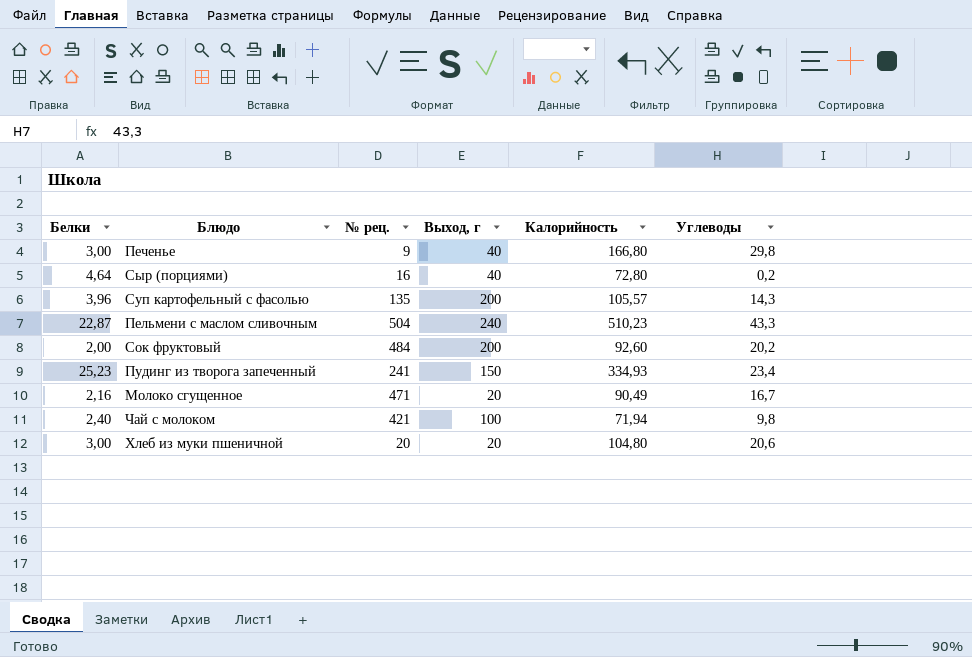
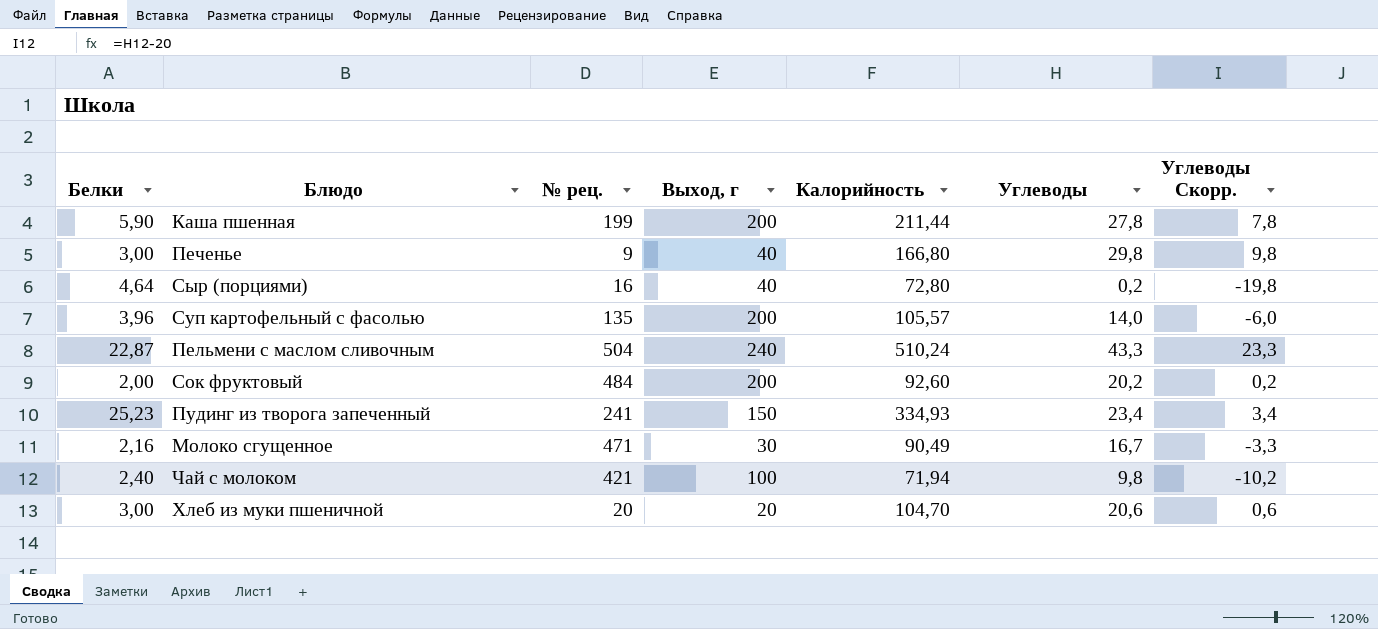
column Углеводы Скорр. | formula: none -> [Углеводы] - 20
row Каша пшенная: none -> 5,90 | 199 | 200 | 211,44 | 27,8 | 7,8
Суп картофельный с фасолью | Углеводы: 14,3 -> 14,0
Пельмени с маслом сливочным | Калорийность: 510,23 -> 510,24
Молоко сгущенное | Выход, г: 20 -> 30
Хлеб из муки пшеничной | Калорийность: 104,80 -> 104,70

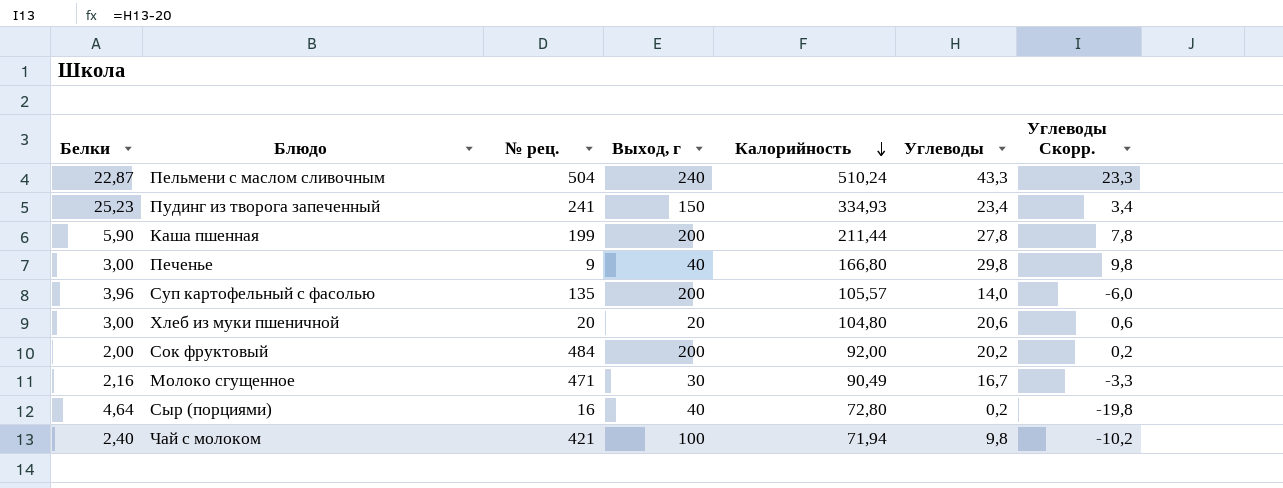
row order: none -> Калорийность descending
Хлеб из муки пшеничной | Калорийность: 104,70 -> 104,80
Сок фруктовый | Калорийность: 92,60 -> 92,00

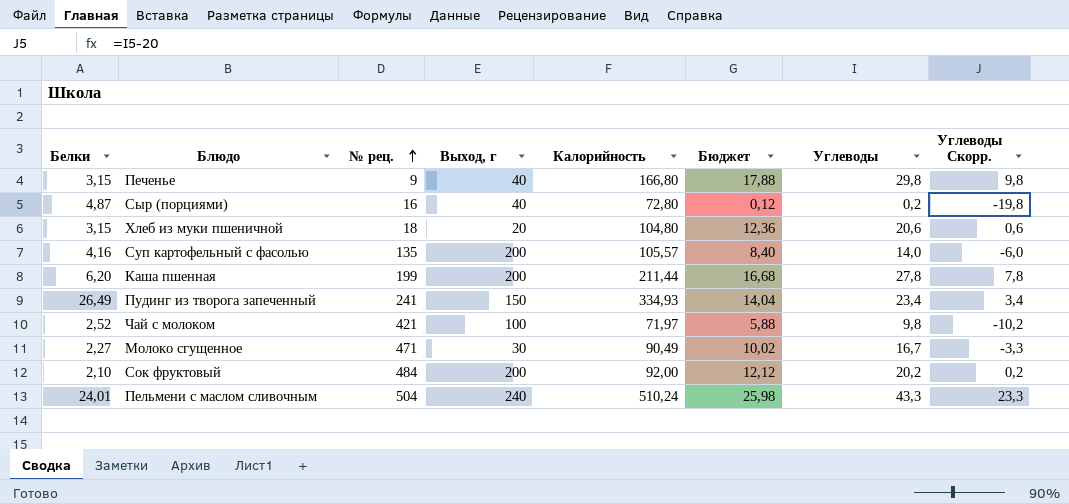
row order: Калорийность descending -> № рец. ascending
column Бюджет | formula: none -> [Углеводы] * 0,6
Печенье | Белки: 3,00 -> 3,15
Сыр (порциями) | Белки: 4,64 -> 4,87
Хлеб из муки пшеничной | Белки: 3,00 -> 3,15
Хлеб из муки пшеничной | № рец.: 20 -> 18
Суп картофельный с фасолью | Белки: 3,96 -> 4,16
Каша пшенная | Белки: 5,90 -> 6,20
Пудинг из творога запеченный | Белки: 25,23 -> 26,49
Чай с молоком | Белки: 2,40 -> 2,52
Чай с молоком | Калорийность: 71,94 -> 71,97
Молоко сгущенное | Белки: 2,16 -> 2,27
Сок фруктовый | Белки: 2,00 -> 2,10
Пельмени с маслом сливочным | Белки: 22,87 -> 24,01

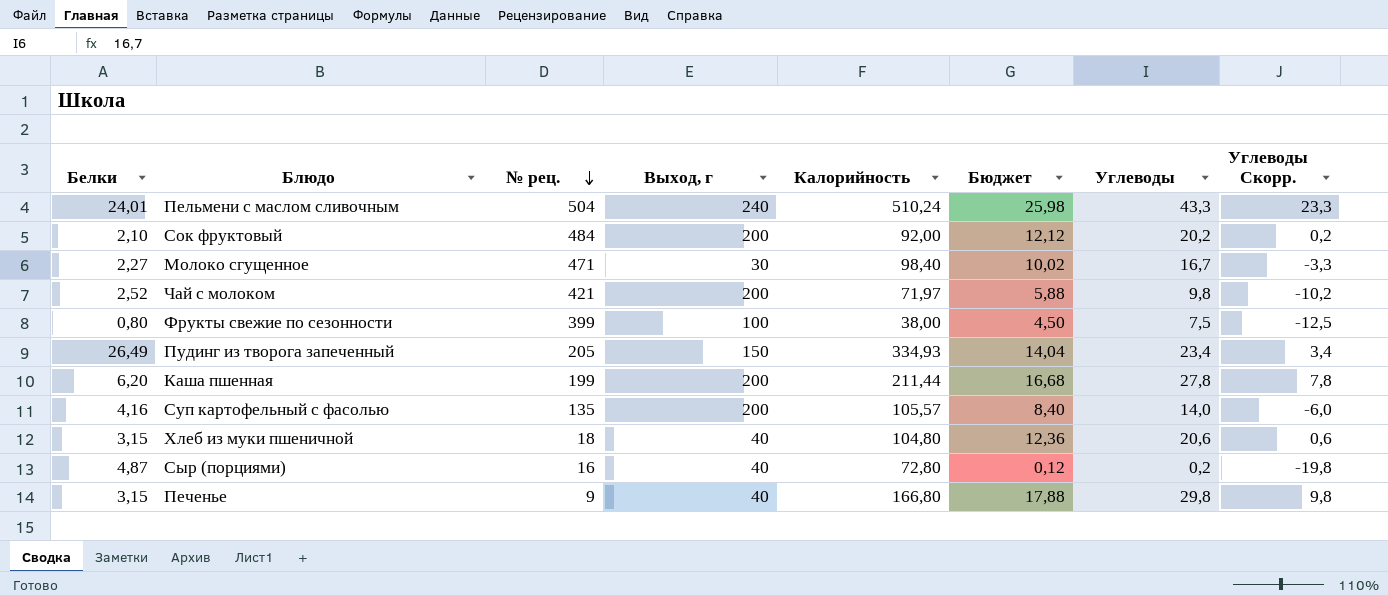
row order: № рец. ascending -> № рец. descending
Молоко сгущенное | Калорийность: 90,49 -> 98,40
Чай с молоком | Выход, г: 100 -> 200
row Фрукты свежие по сезонности: none -> 0,80 | 399 | 100 | 38,00 | 4,50 | 7,5 | -12,5
Пудинг из творога запеченный | № рец.: 241 -> 205
Хлеб из муки пшеничной | Выход, г: 20 -> 40

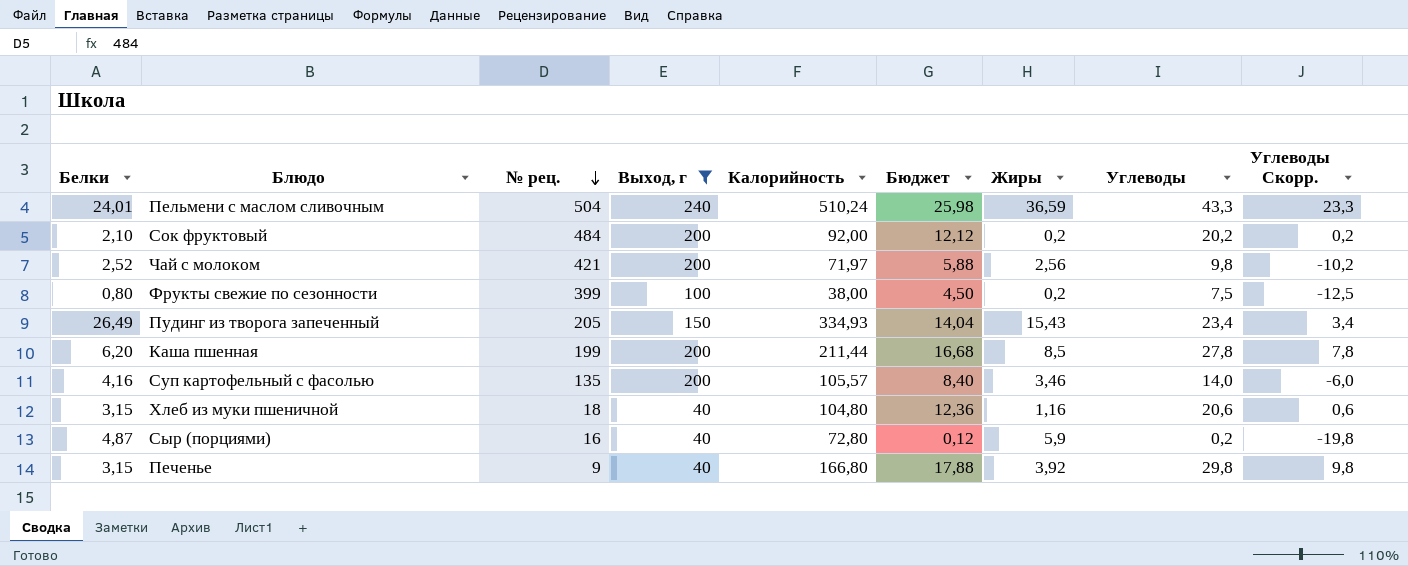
filter: none -> Выход, г != 30
column Жиры | position: none -> 7

